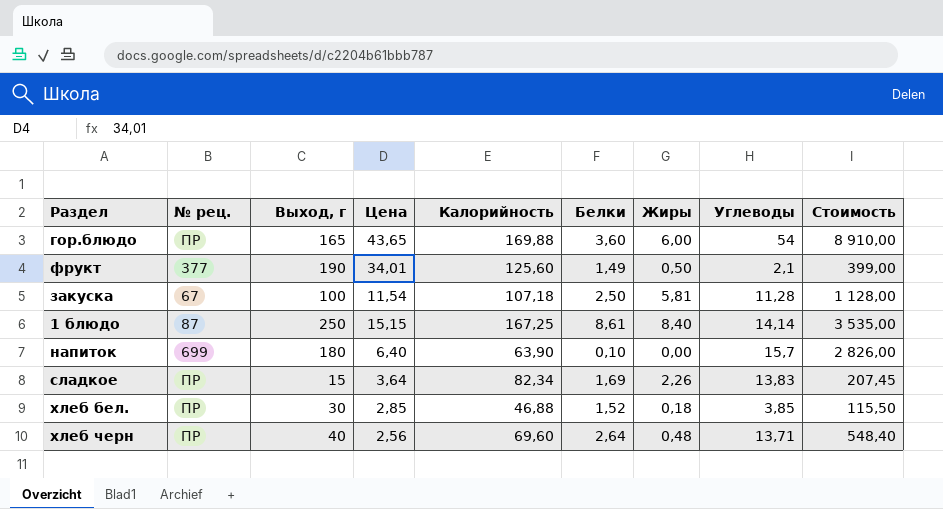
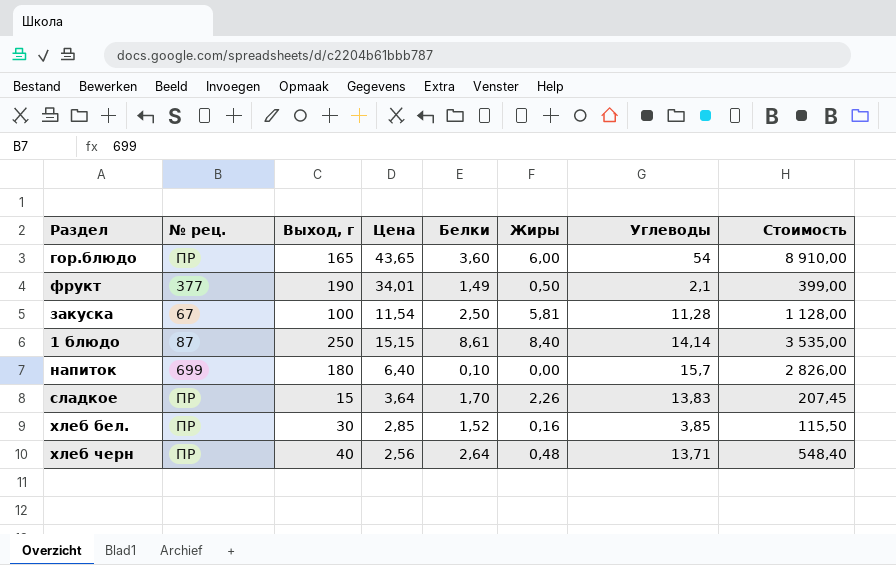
column Калорийность | position: 5 -> none
сладкое | Белки: 1,69 -> 1,70
хлеб бел. | Жиры: 0,18 -> 0,16

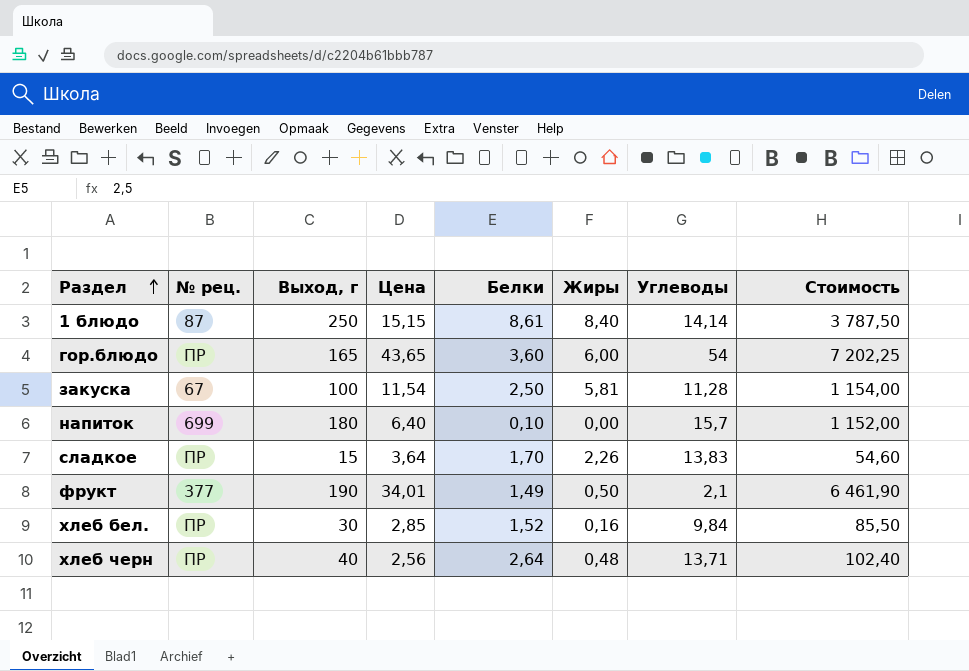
row order: none -> Раздел ascending
column Стоимость | formula: [Выход, г] * [Углеводы] -> [Выход, г] * [Цена]
хлеб бел. | Углеводы: 3,85 -> 9,84

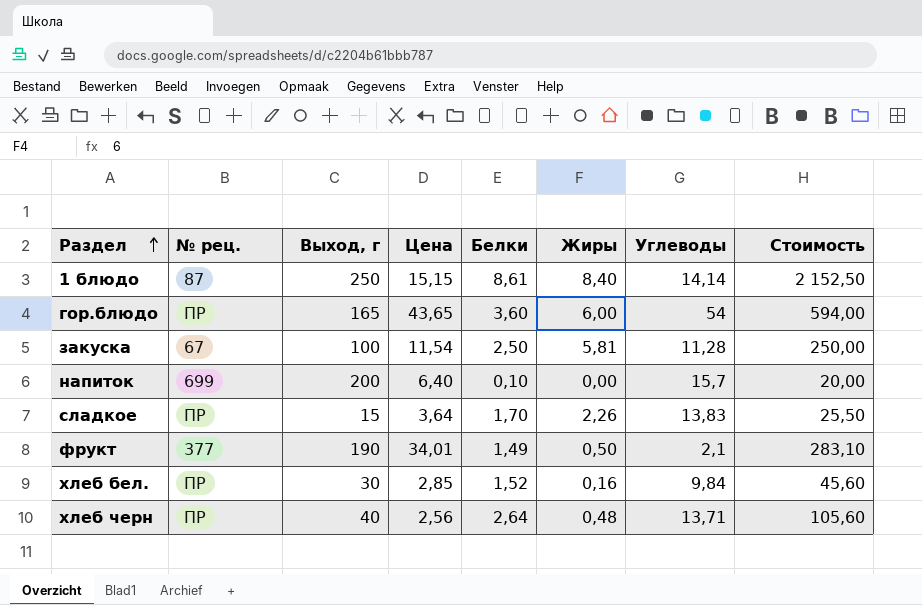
column Стоимость | formula: [Выход, г] * [Цена] -> [Выход, г] * [Белки]
напиток | Выход, г: 180 -> 200

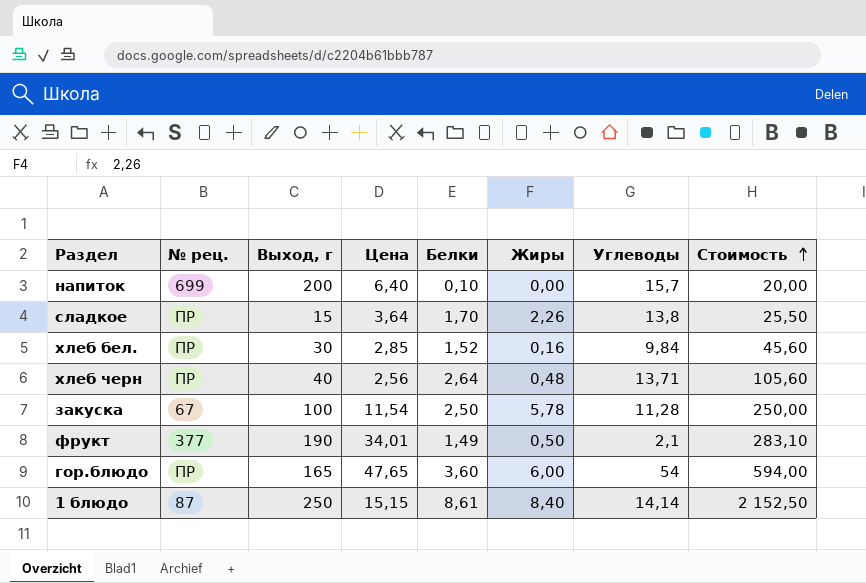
row order: Раздел ascending -> Стоимость ascending
сладкое | Углеводы: 13,83 -> 13,8
закуска | Жиры: 5,81 -> 5,78
гор.блюдо | Цена: 43,65 -> 47,65

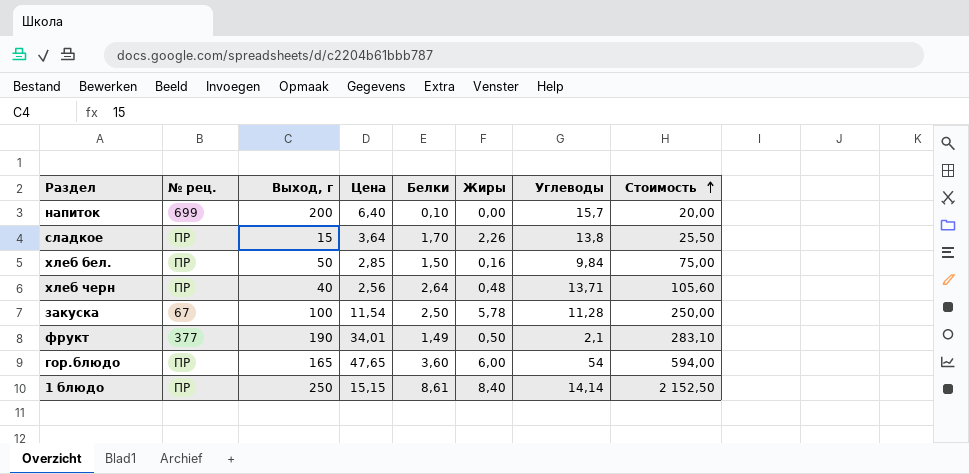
хлеб бел. | Выход, г: 30 -> 50
хлеб бел. | Белки: 1,52 -> 1,50
хлеб бел. | Стоимость: 45,60 -> 75,00
1 блюдо | № рец.: 87 -> ПР

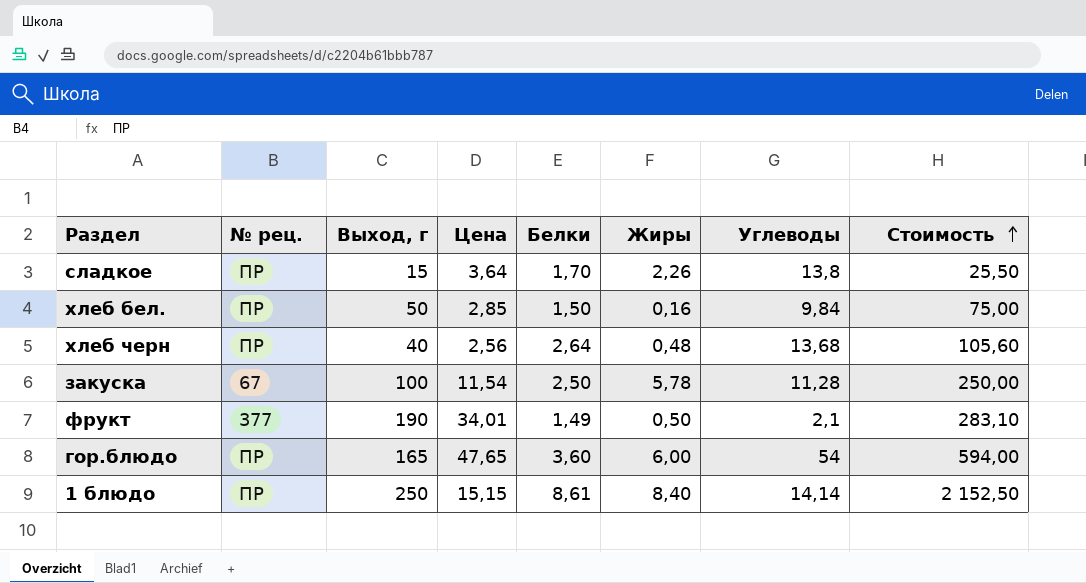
row напиток: 699 | 200 | 6,40 | 0,10 | 0,00 | 15,7 | 20,00 -> none
хлеб черн | Углеводы: 13,71 -> 13,68

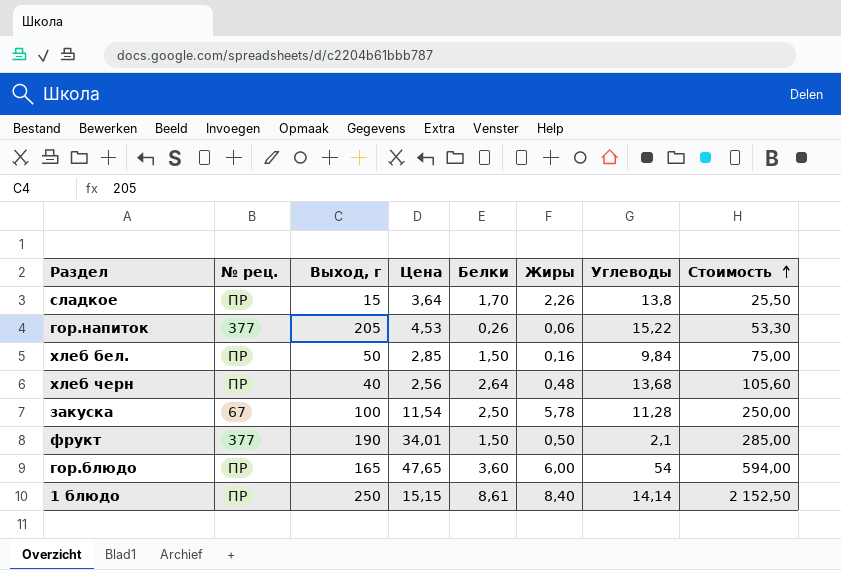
row гор.напиток: none -> 377 | 205 | 4,53 | 0,26 | 0,06 | 15,22 | 53,30
фрукт | Белки: 1,49 -> 1,50
фрукт | Стоимость: 283,10 -> 285,00

